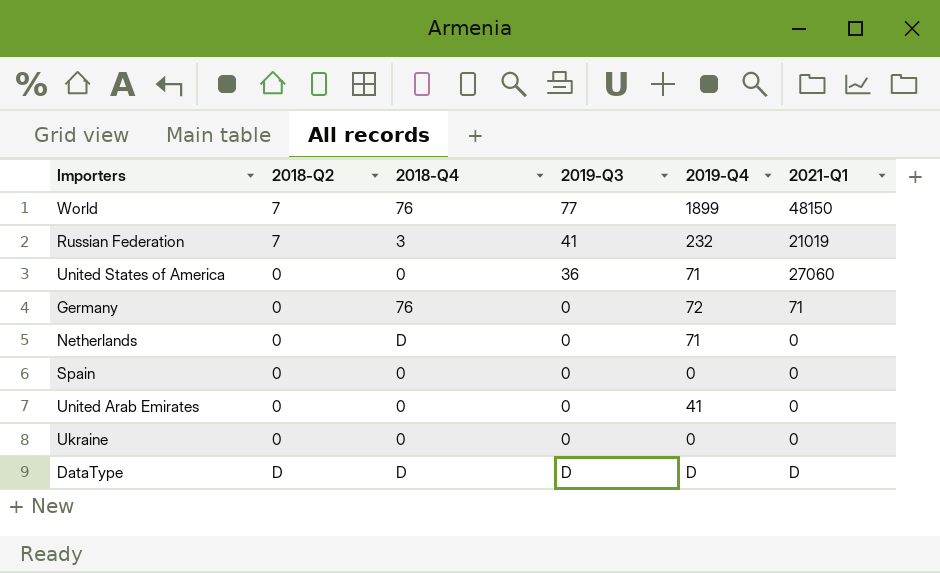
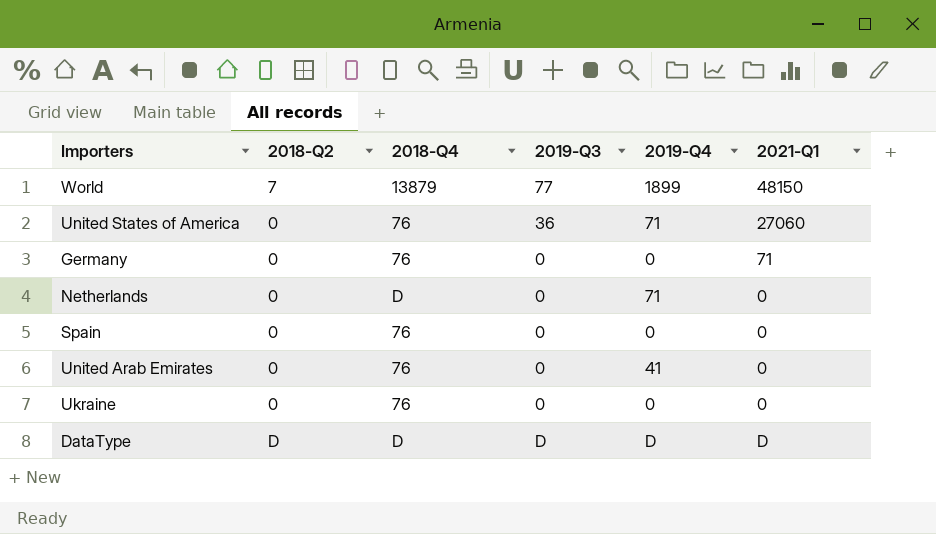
row Russian Federation: 7 | 3 | 41 | 232 | 21019 -> none
World | 2018-Q4: 76 -> 13879
United States of America | 2018-Q4: 0 -> 76
Germany | 2019-Q4: 72 -> 0
Spain | 2018-Q4: 0 -> 76
United Arab Emirates | 2018-Q4: 0 -> 76
Ukraine | 2018-Q4: 0 -> 76

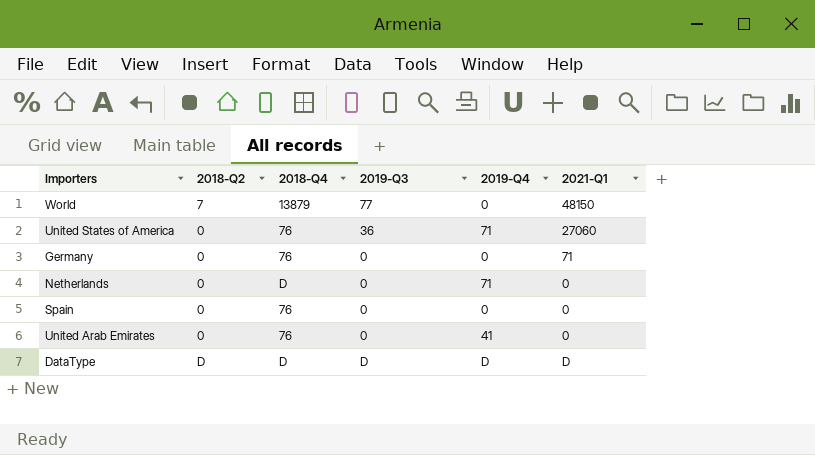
row Ukraine: 0 | 76 | 0 | 0 | 0 -> none
World | 2019-Q4: 1899 -> 0

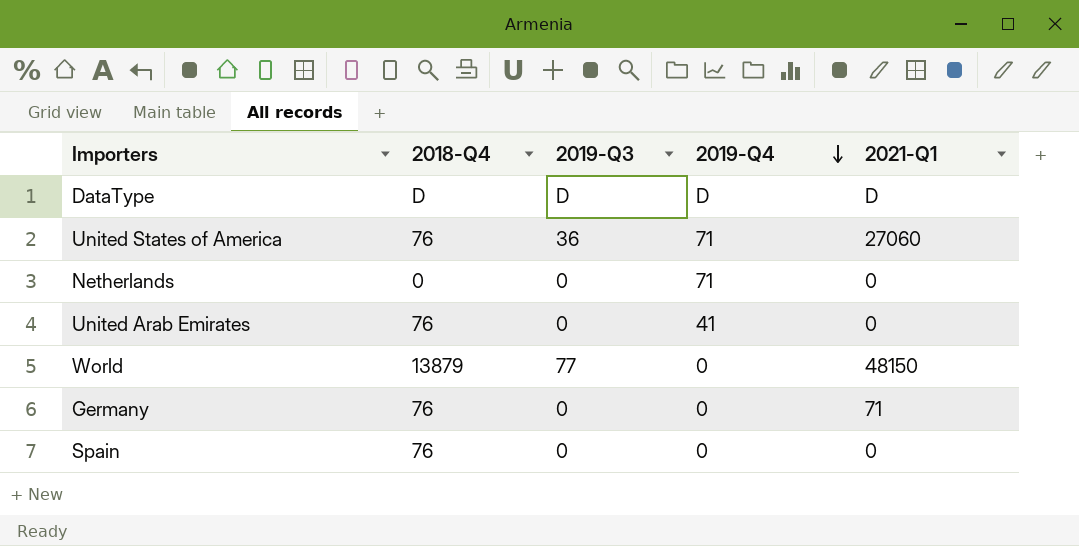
row order: none -> 2019-Q4 descending
column 2018-Q2 | position: 2 -> none
Netherlands | 2018-Q4: D -> 0

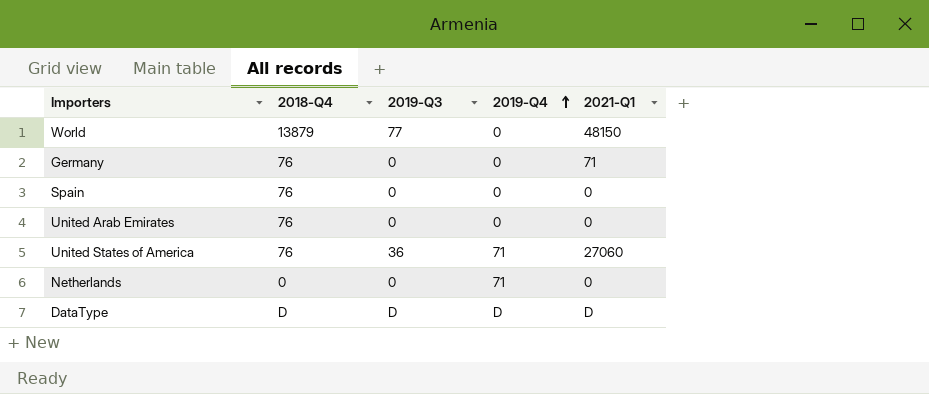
row order: 2019-Q4 descending -> 2019-Q4 ascending
United Arab Emirates | 2019-Q4: 41 -> 0

